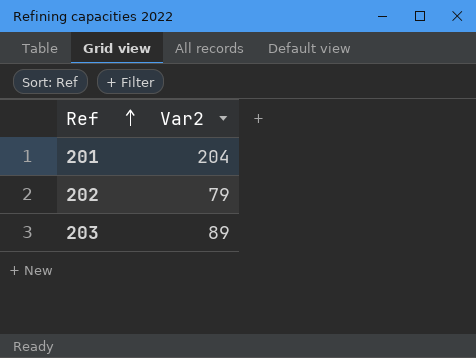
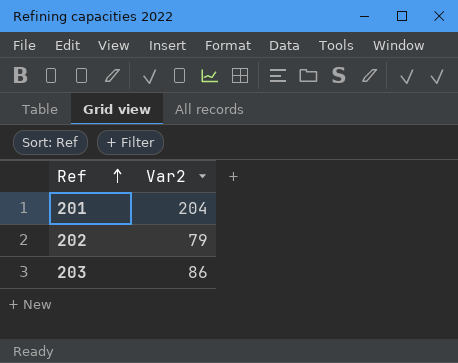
203 | Var2: 89 -> 86

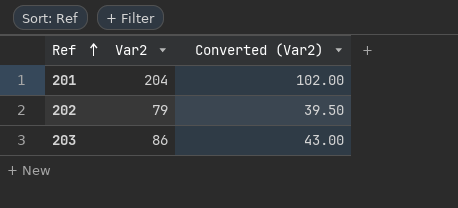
column Converted (Var2) | formula: none -> [Var2] * 0.5

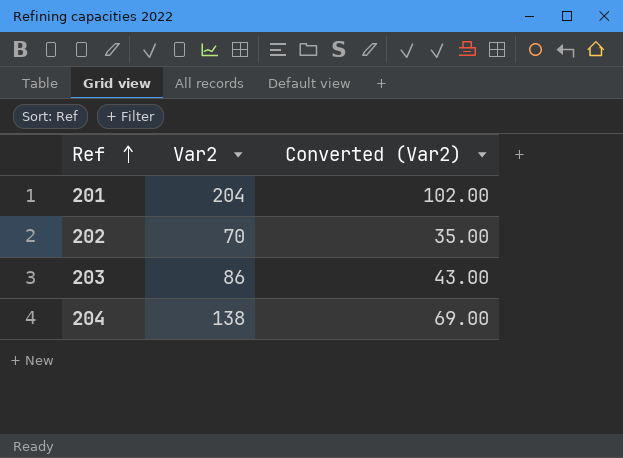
202 | Var2: 79 -> 70
202 | Converted (Var2): 39.50 -> 35.00
row 204: none -> 138 | 69.00

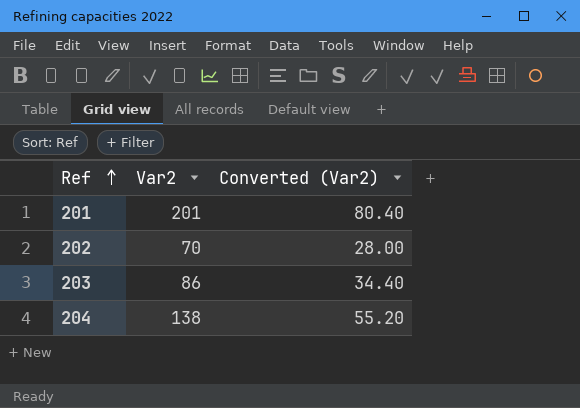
column Converted (Var2) | formula: [Var2] * 0.5 -> [Var2] * 0.4
201 | Var2: 204 -> 201

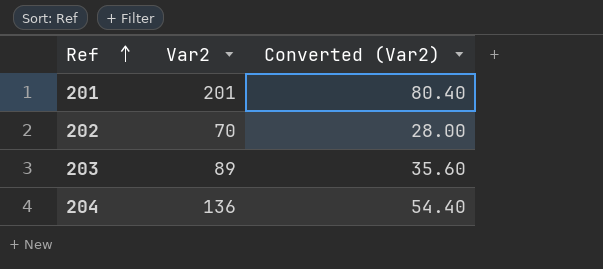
203 | Var2: 86 -> 89
203 | Converted (Var2): 34.40 -> 35.60
204 | Var2: 138 -> 136
204 | Converted (Var2): 55.20 -> 54.40

